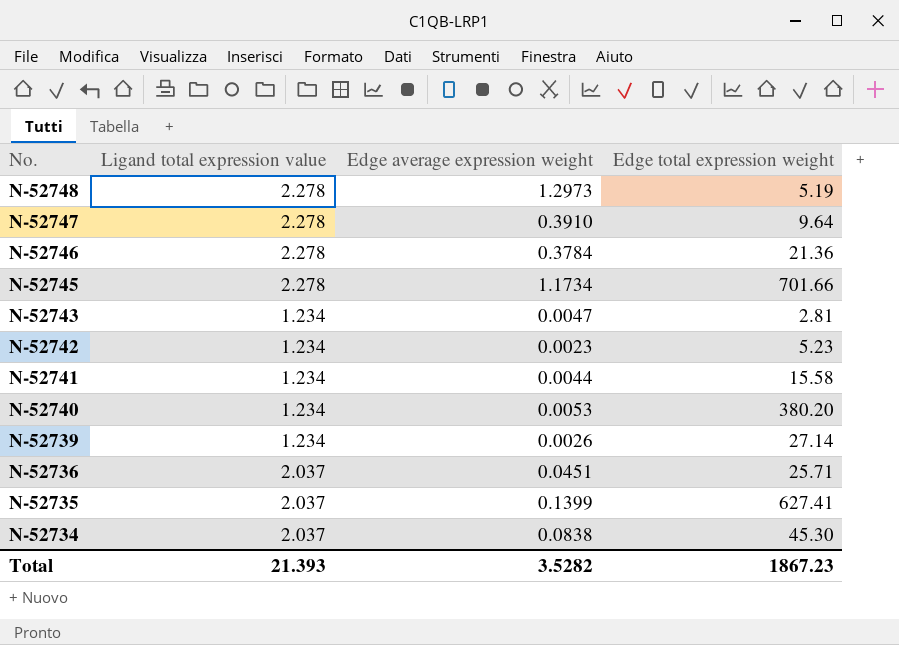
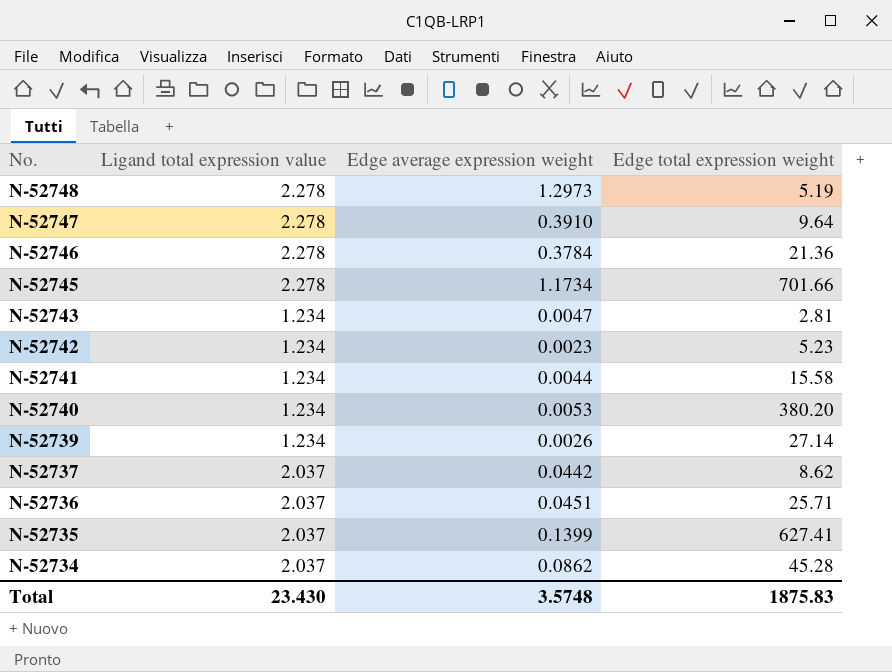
row N-52737: none -> 2.037 | 0.0442 | 8.62
N-52734 | Edge average expression weight: 0.0838 -> 0.0862
N-52734 | Edge total expression weight: 45.30 -> 45.28
Total | Ligand total expression value: 21.393 -> 23.430
Total | Edge average expression weight: 3.5282 -> 3.5748
Total | Edge total expression weight: 1867.23 -> 1875.83

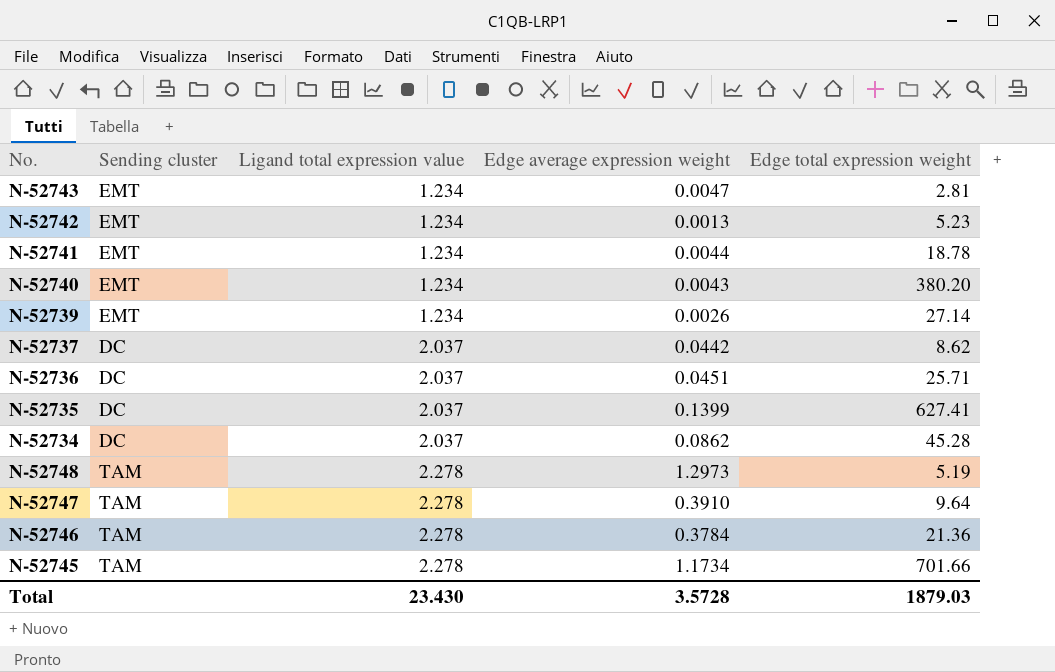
row order: No. descending -> Ligand total expression value ascending
column Sending cluster | position: none -> 2
N-52742 | Edge average expression weight: 0.0023 -> 0.0013
N-52741 | Edge total expression weight: 15.58 -> 18.78
N-52740 | Edge average expression weight: 0.0053 -> 0.0043
Total | Edge average expression weight: 3.5748 -> 3.5728
Total | Edge total expression weight: 1875.83 -> 1879.03

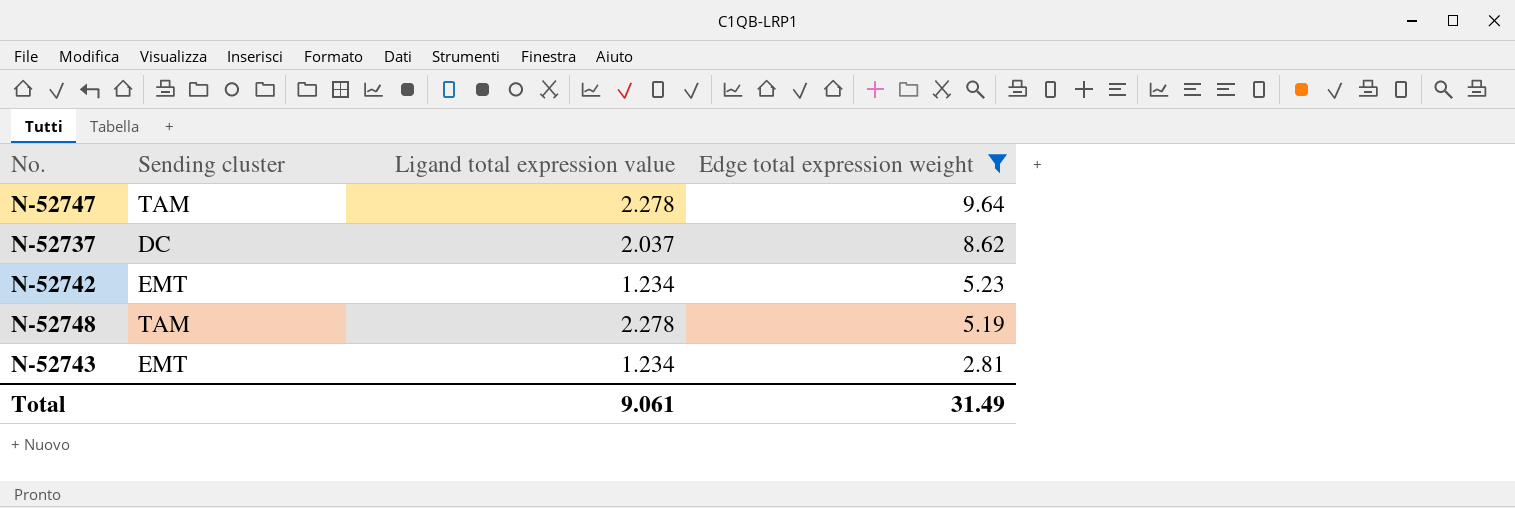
filter: none -> Edge total expression weight <= 9.64
row order: Ligand total expression value ascending -> Edge total expression weight descending
column Edge average expression weight | position: 4 -> none
Total | Ligand total expression value: 23.430 -> 9.061
Total | Edge total expression weight: 1879.03 -> 31.49

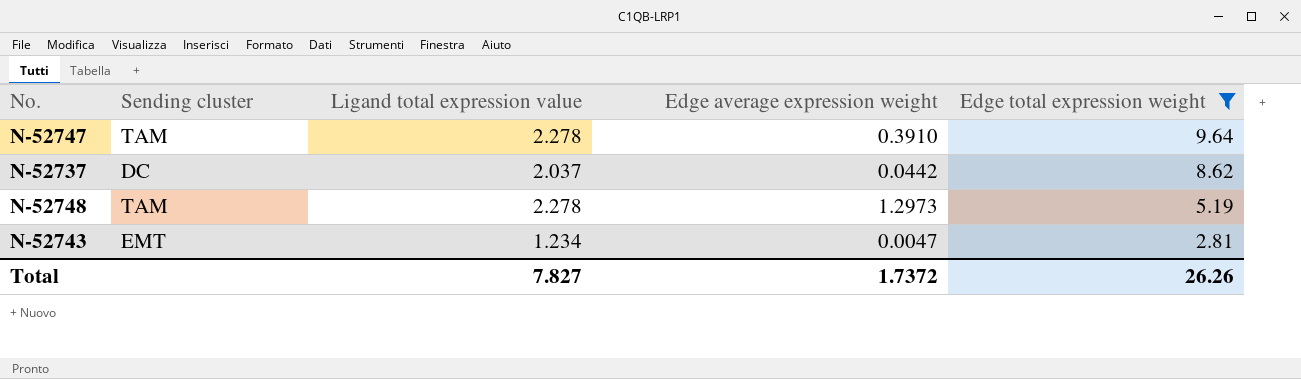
column Edge average expression weight | position: none -> 4
row N-52742: EMT | 1.234 | 5.23 -> none
Total | Ligand total expression value: 9.061 -> 7.827
Total | Edge total expression weight: 31.49 -> 26.26

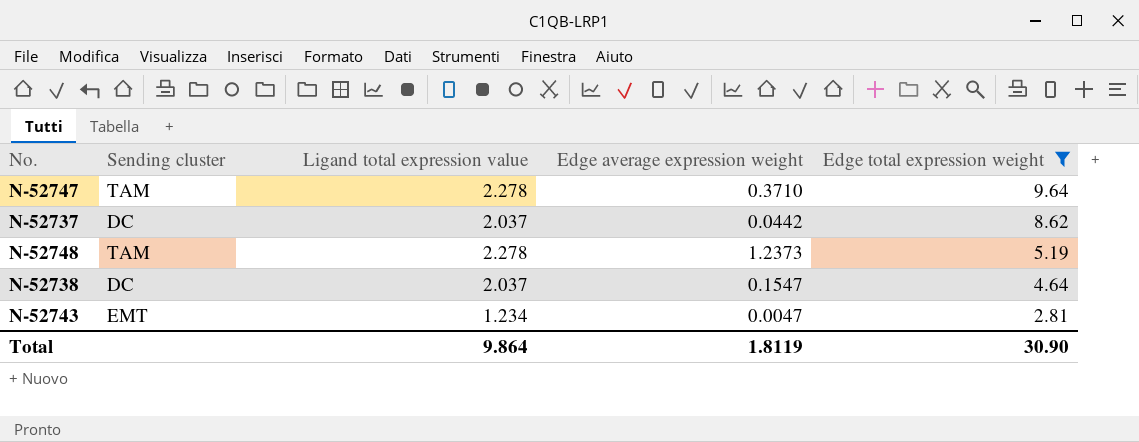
N-52747 | Edge average expression weight: 0.3910 -> 0.3710
N-52748 | Edge average expression weight: 1.2973 -> 1.2373
row N-52738: none -> DC | 2.037 | 0.1547 | 4.64
Total | Ligand total expression value: 7.827 -> 9.864
Total | Edge average expression weight: 1.7372 -> 1.8119
Total | Edge total expression weight: 26.26 -> 30.90

